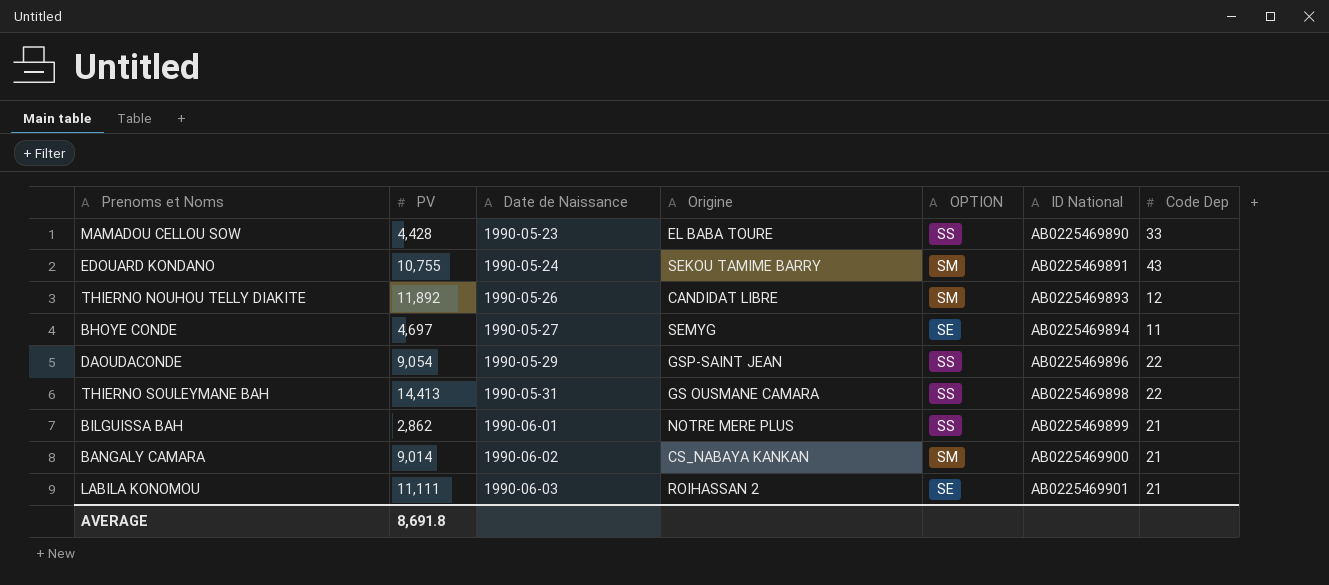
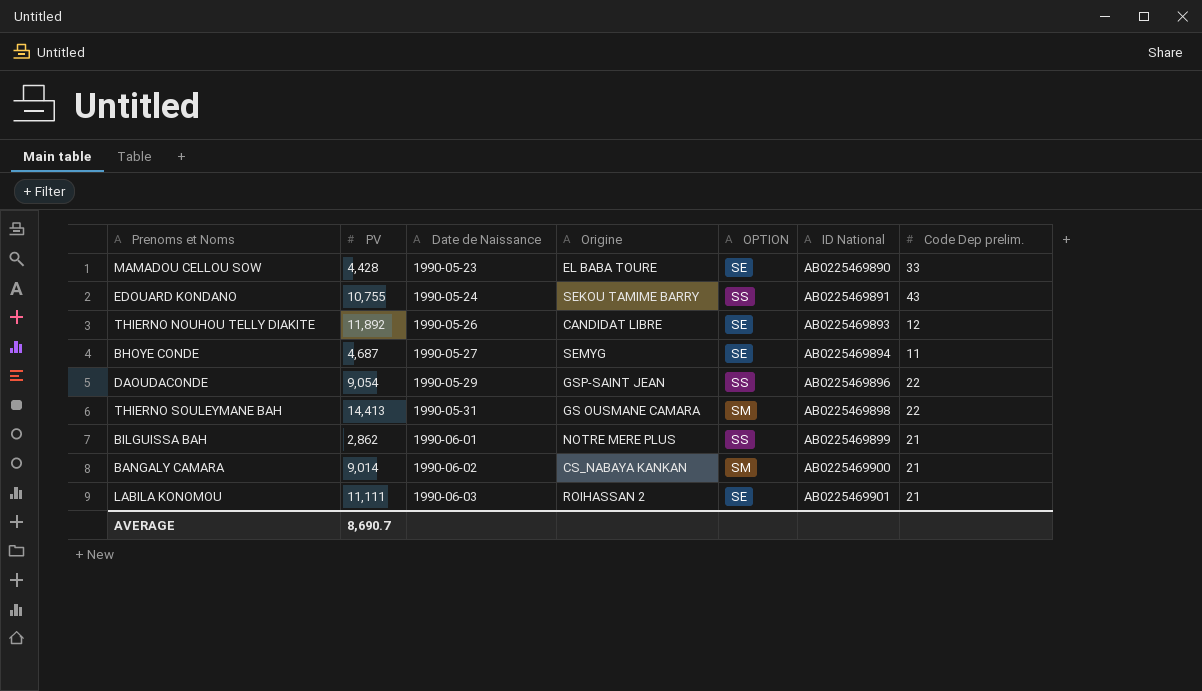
column name: Code Dep -> Code Dep prelim.
MAMADOU CELLOU SOW | OPTION: SS -> SE
EDOUARD KONDANO | OPTION: SM -> SS
THIERNO NOUHOU TELLY DIAKITE | OPTION: SM -> SE
BHOYE CONDE | PV: 4,697 -> 4,687
THIERNO SOULEYMANE BAH | OPTION: SS -> SM
AVERAGE | PV: 8,691.8 -> 8,690.7

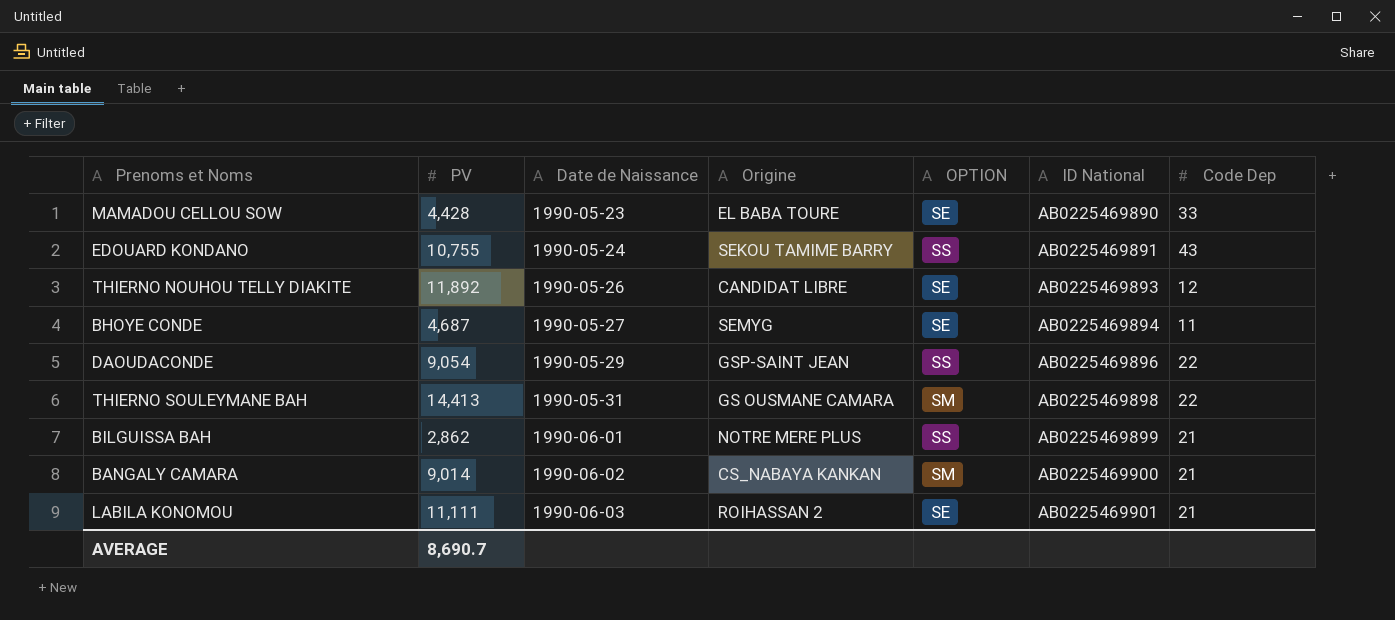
column name: Code Dep prelim. -> Code Dep

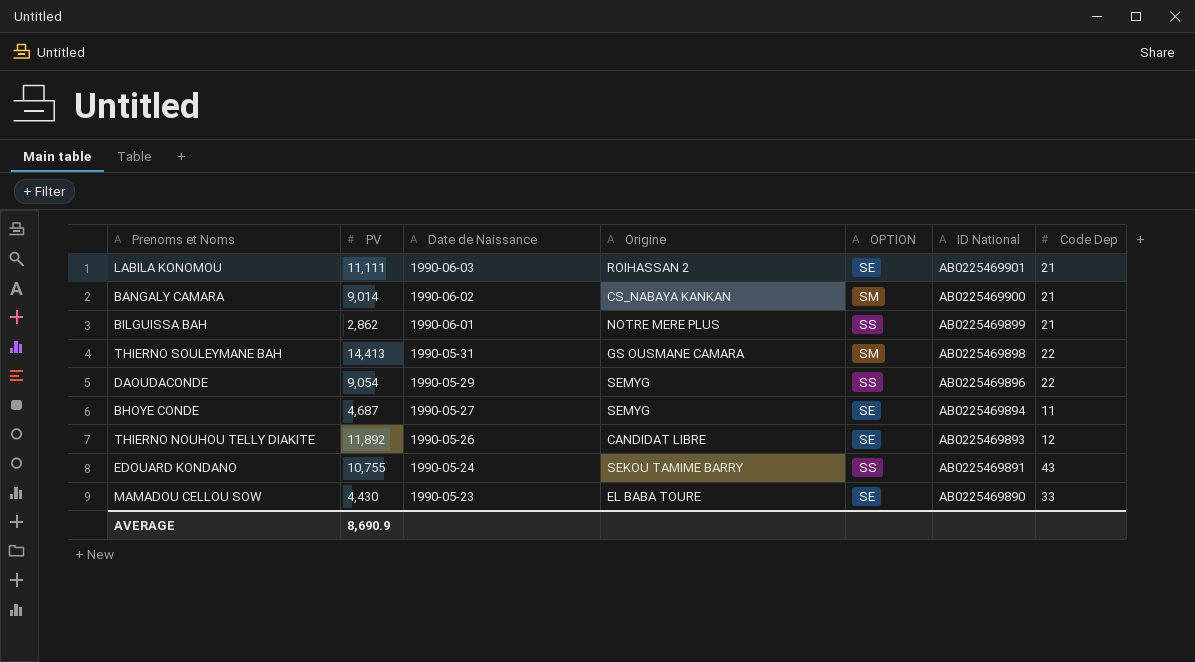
row order: Date de Naissance ascending -> Date de Naissance descending
DAOUDACONDE | Origine: GSP-SAINT JEAN -> SEMYG
MAMADOU CELLOU SOW | PV: 4,428 -> 4,430
AVERAGE | PV: 8,690.7 -> 8,690.9

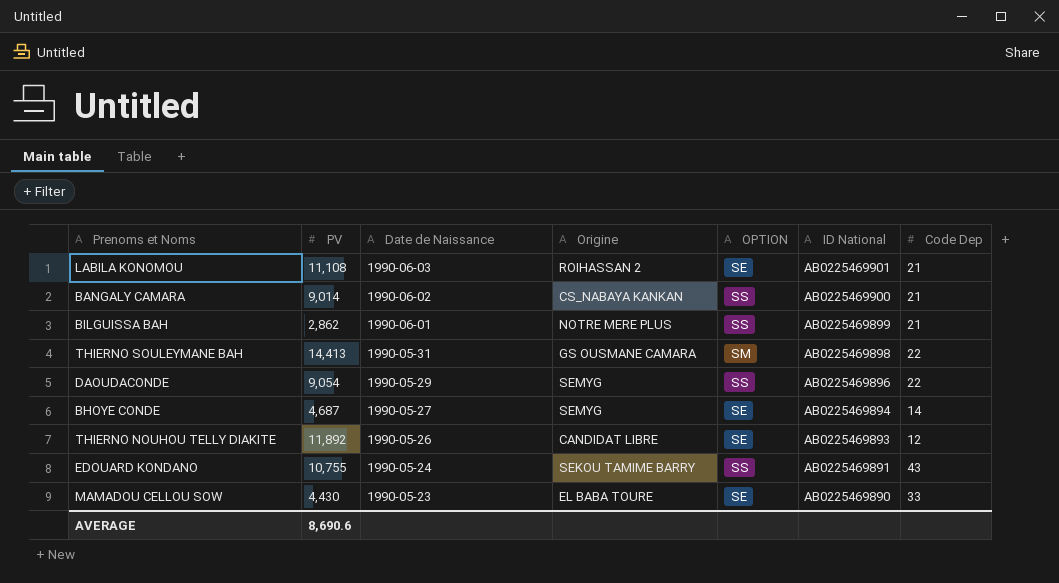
LABILA KONOMOU | PV: 11,111 -> 11,108
BANGALY CAMARA | OPTION: SM -> SS
BHOYE CONDE | Code Dep: 11 -> 14
AVERAGE | PV: 8,690.9 -> 8,690.6

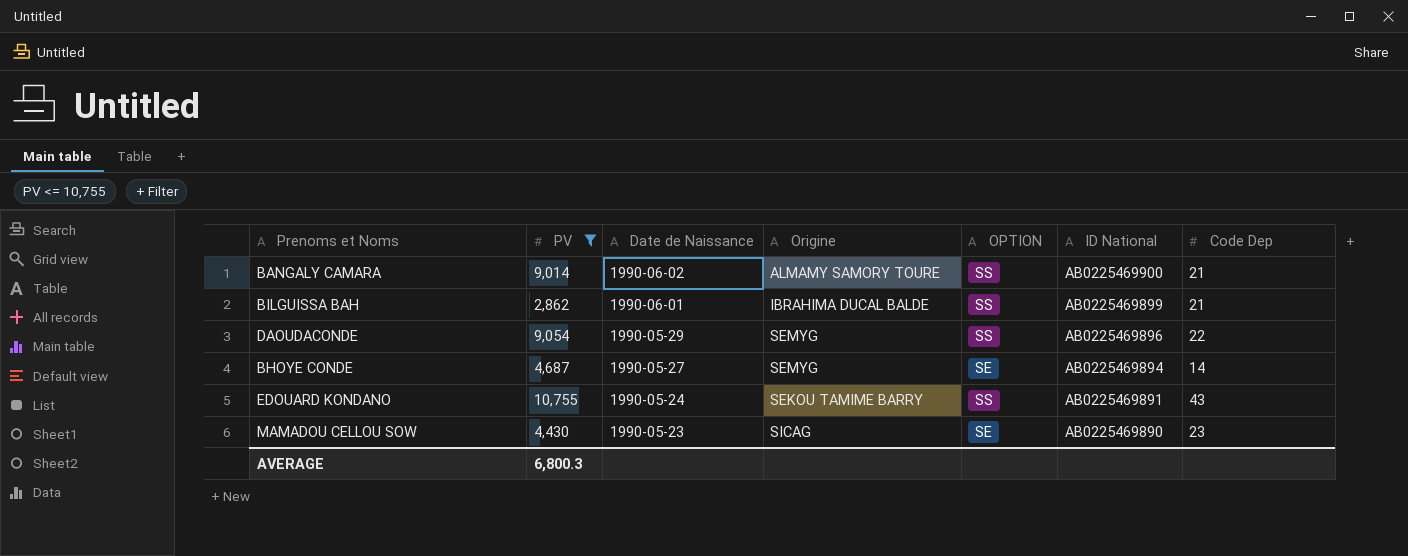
filter: none -> PV <= 10,755
BANGALY CAMARA | Origine: CS_NABAYA KANKAN -> ALMAMY SAMORY TOURE
BILGUISSA BAH | Origine: NOTRE MERE PLUS -> IBRAHIMA DUCAL BALDE
MAMADOU CELLOU SOW | Origine: EL BABA TOURE -> SICAG
MAMADOU CELLOU SOW | Code Dep: 33 -> 23
AVERAGE | PV: 8,690.6 -> 6,800.3

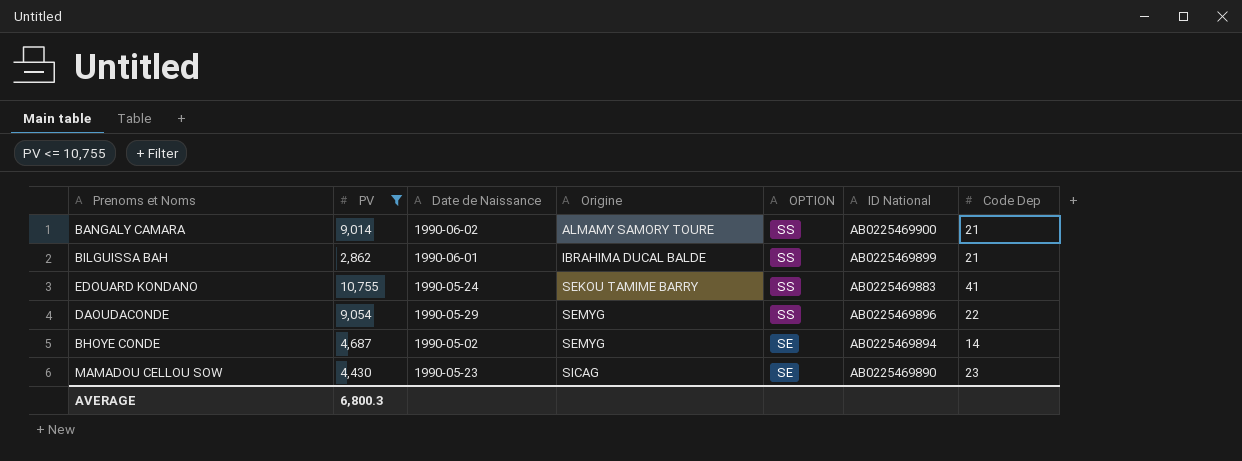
row order: Date de Naissance descending -> Origine ascending
EDOUARD KONDANO | ID National: AB0225469891 -> AB0225469883
EDOUARD KONDANO | Code Dep: 43 -> 41
BHOYE CONDE | Date de Naissance: 1990-05-27 -> 1990-05-02

